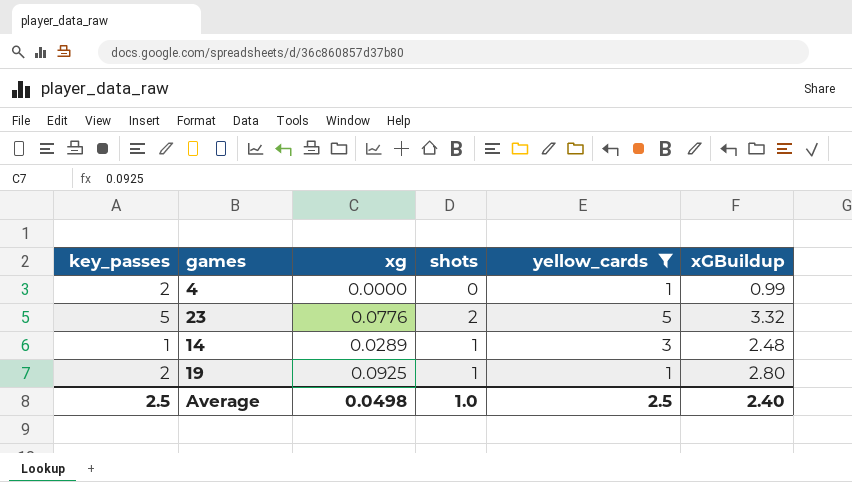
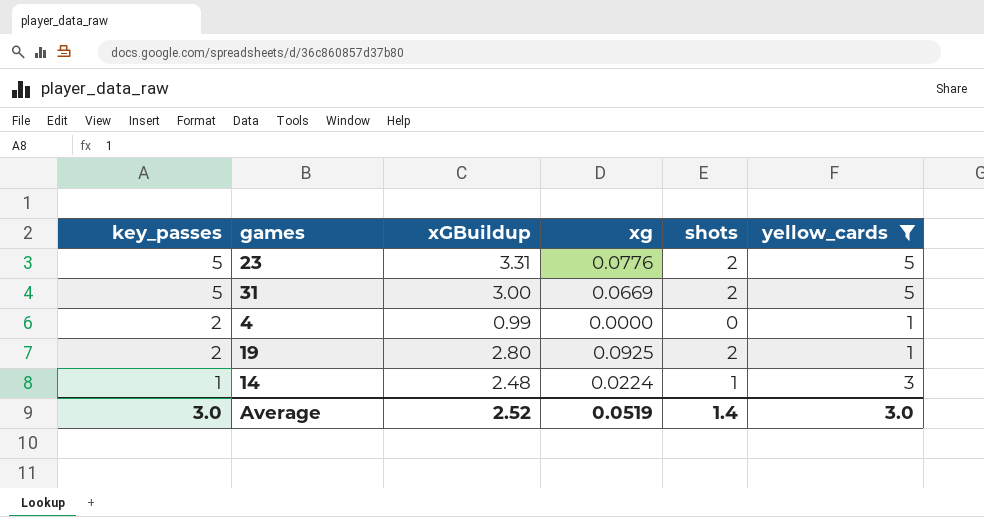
row order: none -> key_passes descending
column xGBuildup | position: 6 -> 3
23 | xGBuildup: 3.32 -> 3.31
row 31: none -> 5 | 3.00 | 0.0669 | 2 | 5
19 | shots: 1 -> 2
14 | xg: 0.0289 -> 0.0224
Average | key_passes: 2.5 -> 3.0
Average | xGBuildup: 2.40 -> 2.52
Average | xg: 0.0498 -> 0.0519
Average | shots: 1.0 -> 1.4
Average | yellow_cards: 2.5 -> 3.0

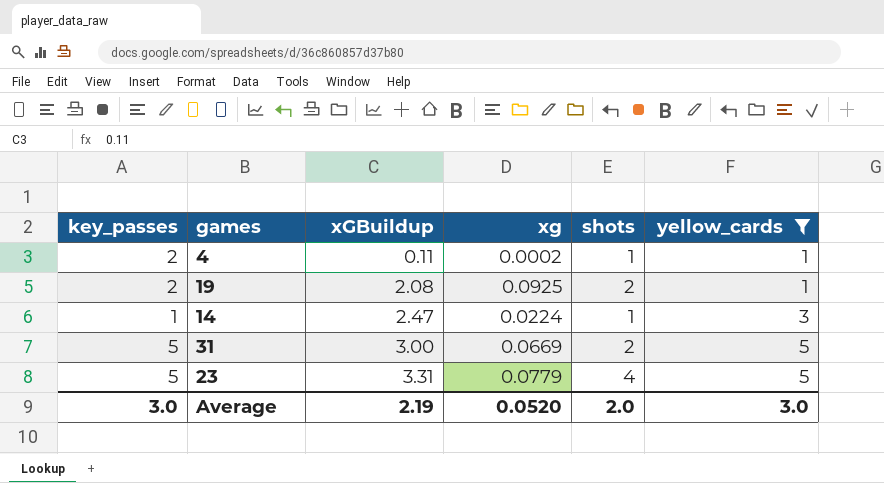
row order: key_passes descending -> xGBuildup ascending
4 | xGBuildup: 0.99 -> 0.11
4 | xg: 0.0000 -> 0.0002
4 | shots: 0 -> 1
19 | xGBuildup: 2.80 -> 2.08
14 | xGBuildup: 2.48 -> 2.47
23 | xg: 0.0776 -> 0.0779
23 | shots: 2 -> 4
Average | xGBuildup: 2.52 -> 2.19
Average | xg: 0.0519 -> 0.0520
Average | shots: 1.4 -> 2.0

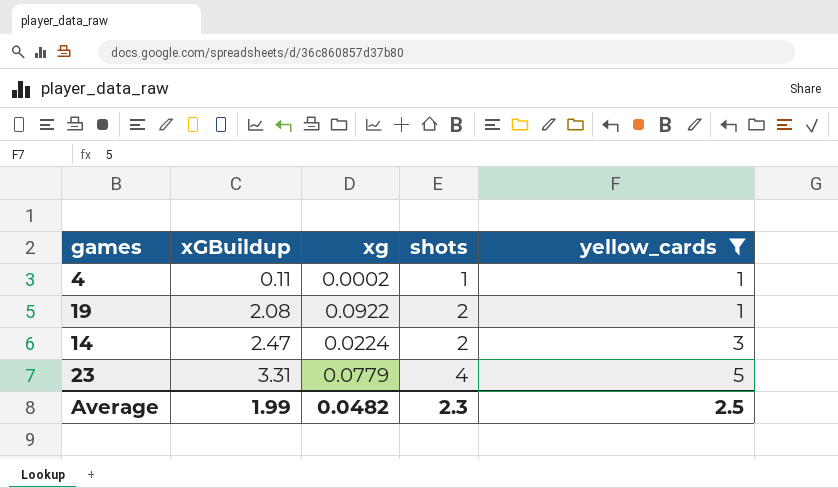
column key_passes | position: 1 -> none
row 31: 5 | 3.00 | 0.0669 | 2 | 5 -> none
19 | xg: 0.0925 -> 0.0922
14 | shots: 1 -> 2
Average | xGBuildup: 2.19 -> 1.99
Average | xg: 0.0520 -> 0.0482
Average | shots: 2.0 -> 2.3
Average | yellow_cards: 3.0 -> 2.5

